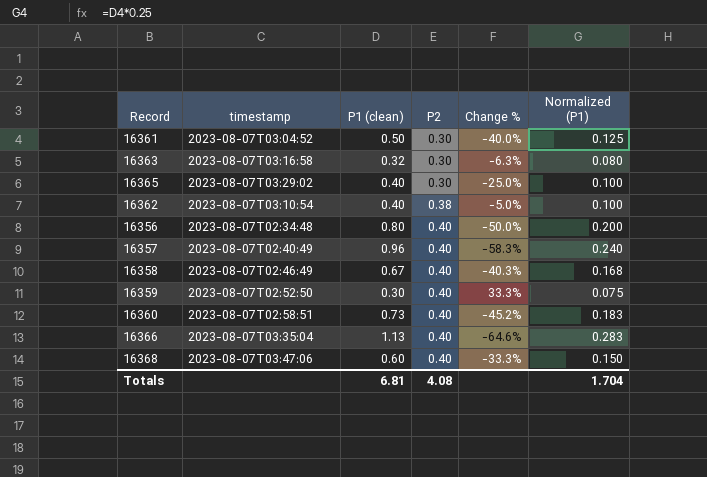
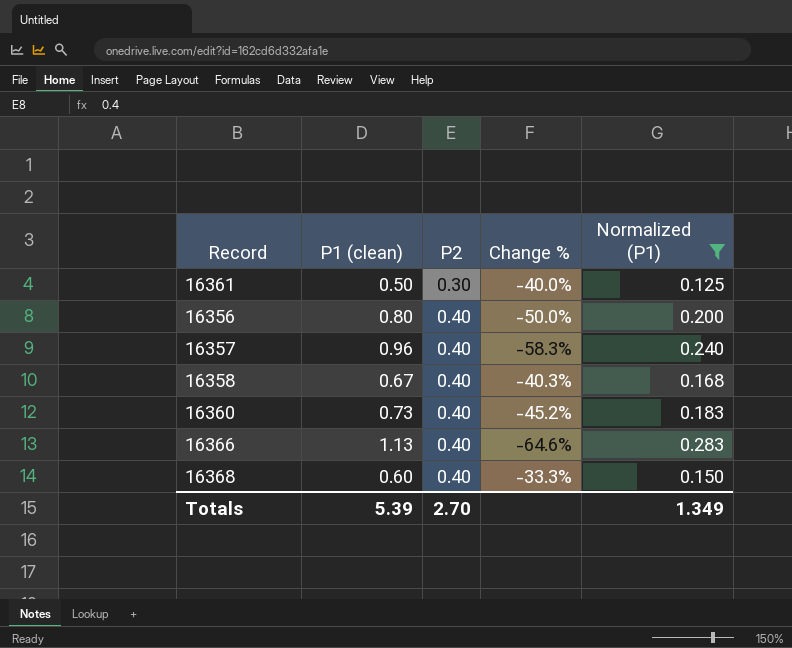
filter: none -> Normalized (P1) >= 0.125
column timestamp | position: 2 -> none
Totals | P1 (clean): 6.81 -> 5.39
Totals | P2: 4.08 -> 2.70
Totals | Normalized (P1): 1.704 -> 1.349

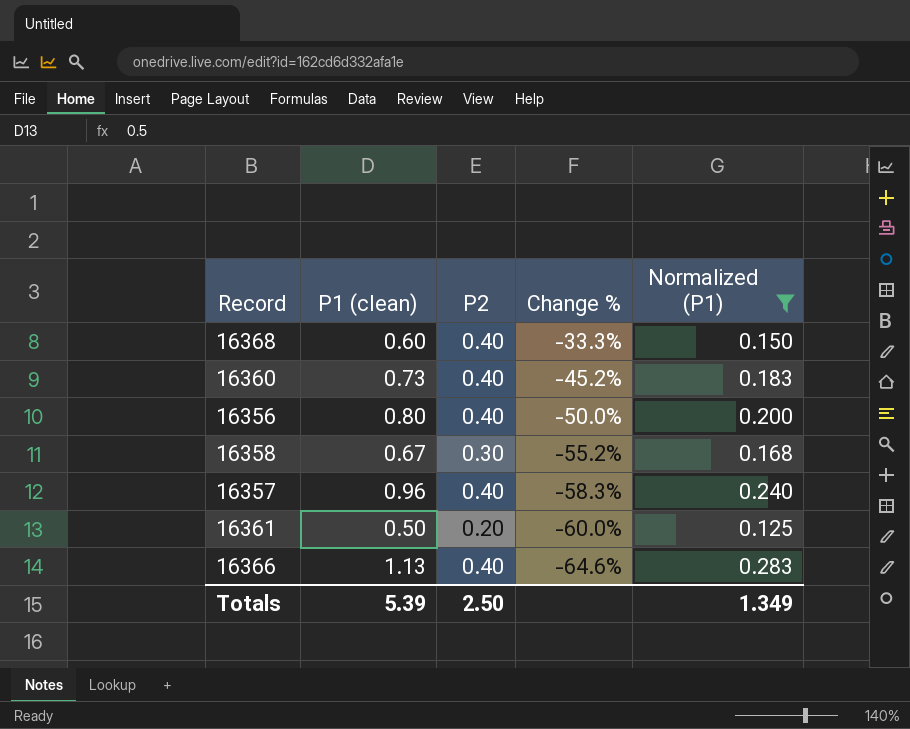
row order: P2 ascending -> Change % descending
16358 | P2: 0.40 -> 0.30
16358 | Change %: -40.3% -> -55.2%
16361 | P2: 0.30 -> 0.20
16361 | Change %: -40.0% -> -60.0%
Totals | P2: 2.70 -> 2.50

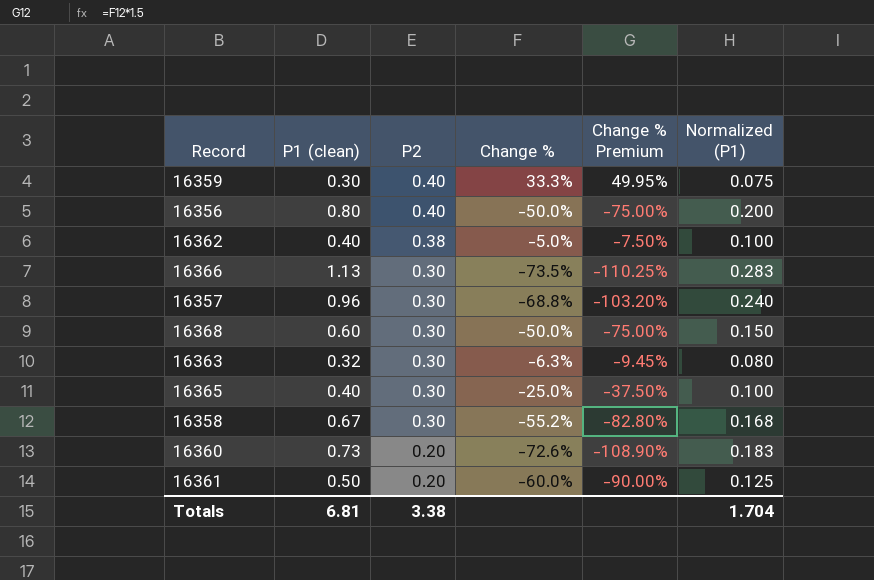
filter: Normalized (P1) >= 0.125 -> none
row order: Change % descending -> P2 descending
column Change % Premium | formula: none -> [Change %] * 1.5
16366 | P2: 0.40 -> 0.30
16366 | Change %: -64.6% -> -73.5%
16357 | P2: 0.40 -> 0.30
16357 | Change %: -58.3% -> -68.8%
16368 | P2: 0.40 -> 0.30
16368 | Change %: -33.3% -> -50.0%
16360 | P2: 0.40 -> 0.20
16360 | Change %: -45.2% -> -72.6%
Totals | P1 (clean): 5.39 -> 6.81
Totals | P2: 2.50 -> 3.38
Totals | Normalized (P1): 1.349 -> 1.704

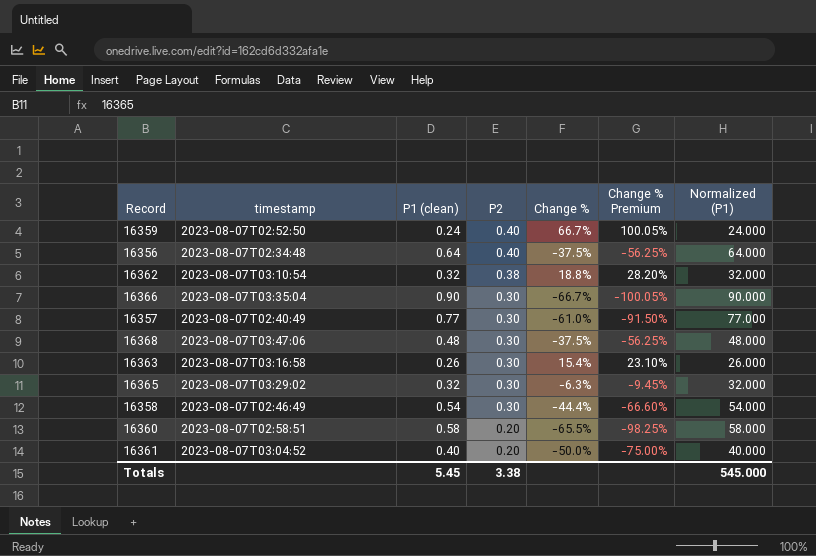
column timestamp | position: none -> 2
column Normalized (P1) | formula: [P1 (clean)] * 0.25 -> [P1 (clean)] * 100
16359 | P1 (clean): 0.30 -> 0.24
16359 | Change %: 33.3% -> 66.7%
16359 | Change % Premium: 49.95% -> 100.05%
16356 | P1 (clean): 0.80 -> 0.64
16356 | Change %: -50.0% -> -37.5%
16356 | Change % Premium: -75.00% -> -56.25%
16362 | P1 (clean): 0.40 -> 0.32
16362 | Change %: -5.0% -> 18.8%
16362 | Change % Premium: -7.50% -> 28.20%
16366 | P1 (clean): 1.13 -> 0.90
16366 | Change %: -73.5% -> -66.7%
16366 | Change % Premium: -110.25% -> -100.05%
16357 | P1 (clean): 0.96 -> 0.77
16357 | Change %: -68.8% -> -61.0%
16357 | Change % Premium: -103.20% -> -91.50%
16368 | P1 (clean): 0.60 -> 0.48
16368 | Change %: -50.0% -> -37.5%
16368 | Change % Premium: -75.00% -> -56.25%
16363 | P1 (clean): 0.32 -> 0.26
16363 | Change %: -6.3% -> 15.4%
16363 | Change % Premium: -9.45% -> 23.10%
16365 | P1 (clean): 0.40 -> 0.32
16365 | Change %: -25.0% -> -6.3%
16365 | Change % Premium: -37.50% -> -9.45%
16358 | P1 (clean): 0.67 -> 0.54
16358 | Change %: -55.2% -> -44.4%
16358 | Change % Premium: -82.80% -> -66.60%
16360 | P1 (clean): 0.73 -> 0.58
16360 | Change %: -72.6% -> -65.5%
16360 | Change % Premium: -108.90% -> -98.25%
16361 | P1 (clean): 0.50 -> 0.40
16361 | Change %: -60.0% -> -50.0%
16361 | Change % Premium: -90.00% -> -75.00%
Totals | P1 (clean): 6.81 -> 5.45
Totals | Normalized (P1): 1.704 -> 545.000

